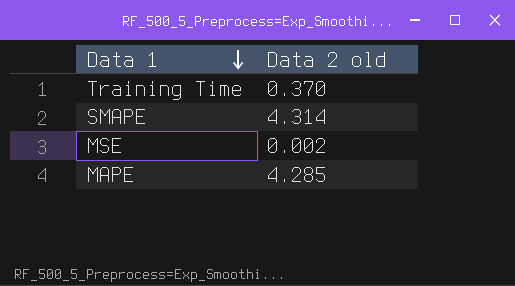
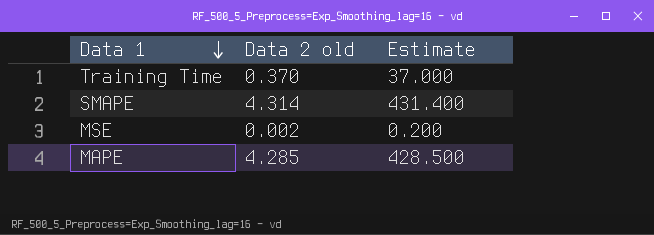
column Estimate | formula: none -> [Data 2 old] * 100

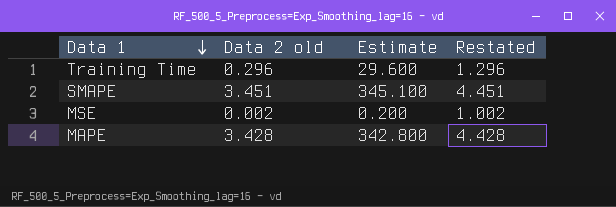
column Restated | formula: none -> [Data 2 old] + 1
Training Time | Data 2 old: 0.370 -> 0.296
Training Time | Estimate: 37.000 -> 29.600
SMAPE | Data 2 old: 4.314 -> 3.451
SMAPE | Estimate: 431.400 -> 345.100
MAPE | Data 2 old: 4.285 -> 3.428
MAPE | Estimate: 428.500 -> 342.800

